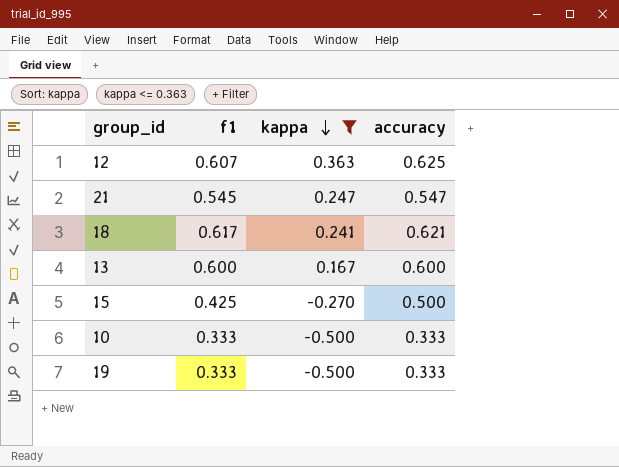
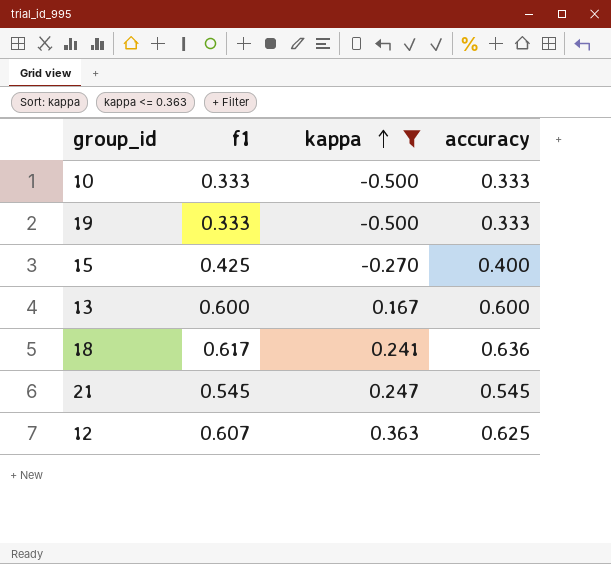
row order: kappa descending -> kappa ascending
15 | accuracy: 0.500 -> 0.400
18 | accuracy: 0.621 -> 0.636
21 | accuracy: 0.547 -> 0.545

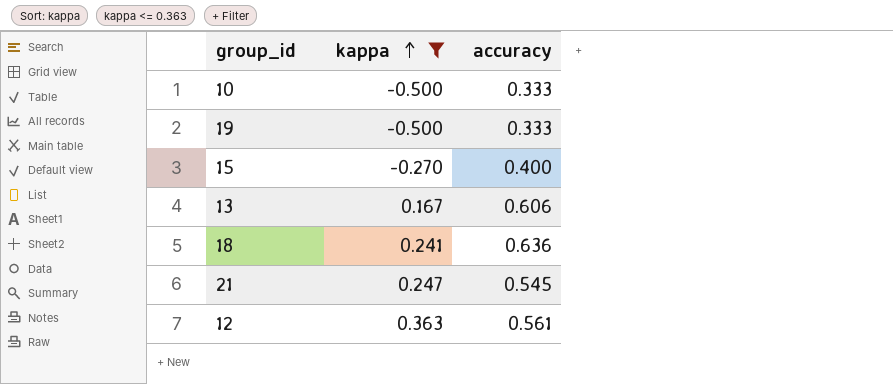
column f1 | position: 2 -> none
13 | accuracy: 0.600 -> 0.606
12 | accuracy: 0.625 -> 0.561

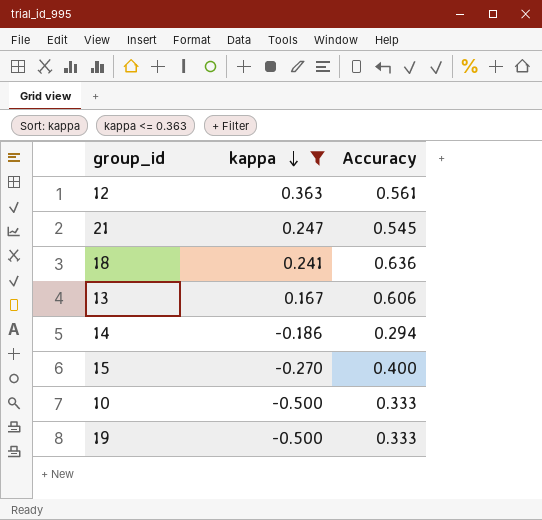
row order: kappa ascending -> kappa descending
column name: accuracy -> Accuracy
row 14: none -> -0.186 | 0.294

